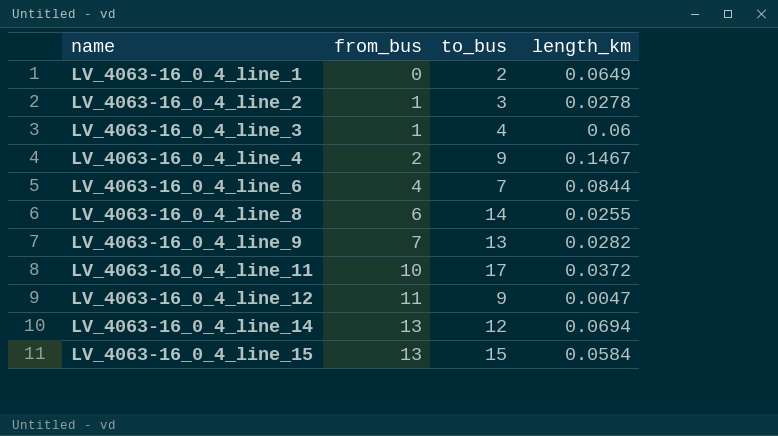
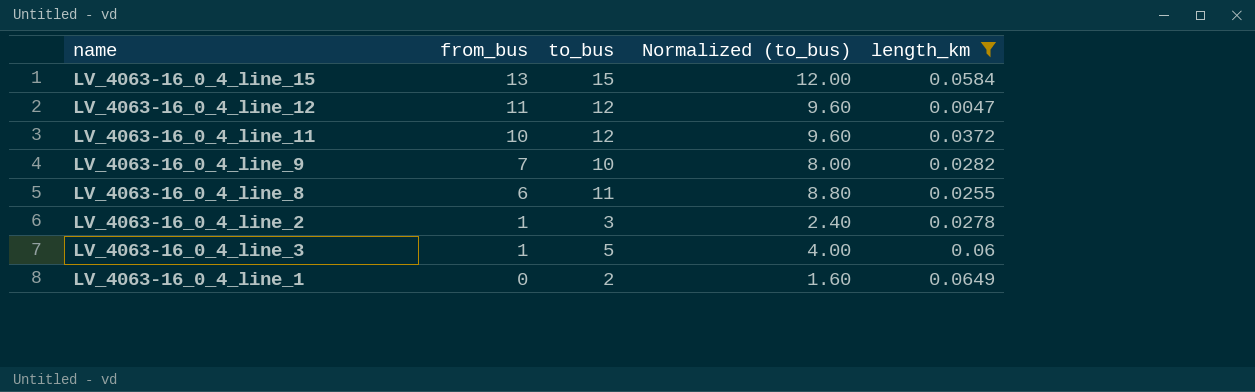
filter: none -> length_km <= 0.0649
row order: name ascending -> from_bus descending
column Normalized (to_bus) | formula: none -> [to_bus] * 0.8
LV_4063-16_0_4_line_12 | to_bus: 9 -> 12
LV_4063-16_0_4_line_11 | to_bus: 17 -> 12
LV_4063-16_0_4_line_9 | to_bus: 13 -> 10
LV_4063-16_0_4_line_8 | to_bus: 14 -> 11
LV_4063-16_0_4_line_3 | to_bus: 4 -> 5

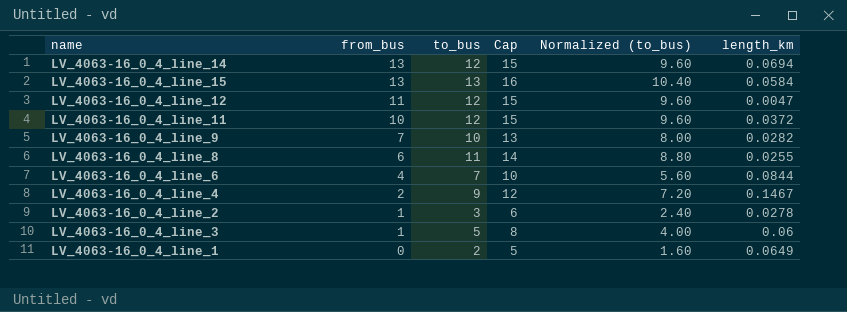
filter: length_km <= 0.0649 -> none
column Cap | formula: none -> [to_bus] + 3
LV_4063-16_0_4_line_15 | to_bus: 15 -> 13
LV_4063-16_0_4_line_15 | Normalized (to_bus): 12.00 -> 10.40

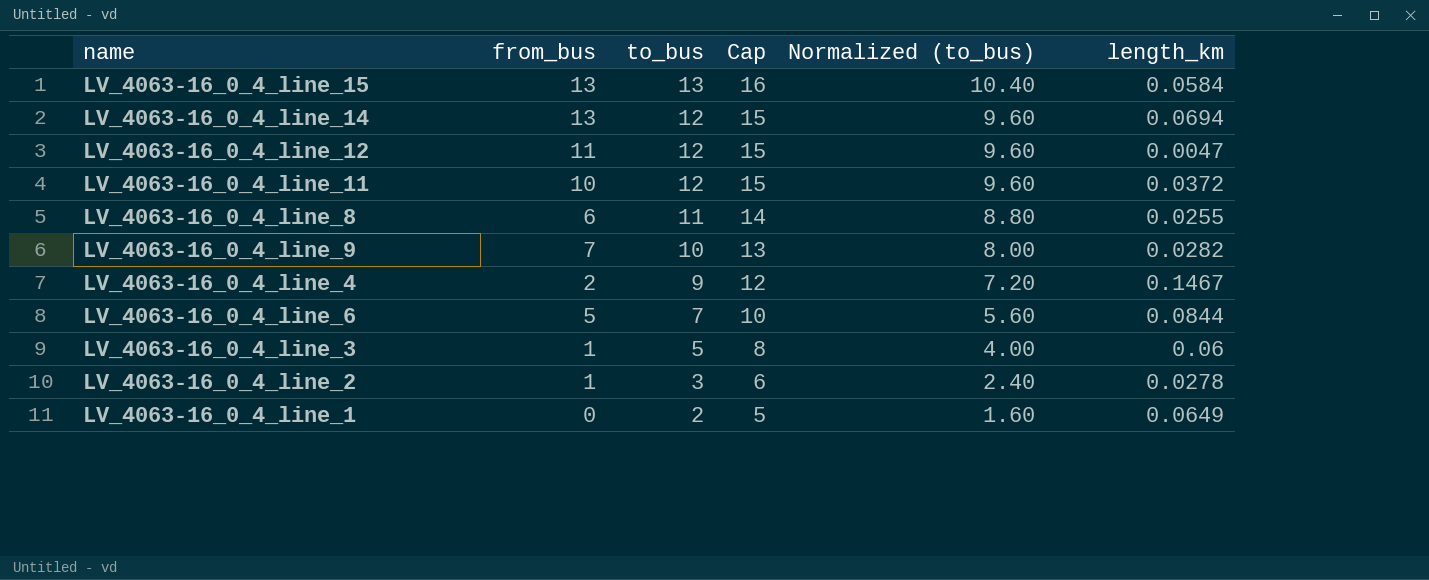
row order: from_bus descending -> to_bus descending
LV_4063-16_0_4_line_6 | from_bus: 4 -> 5

